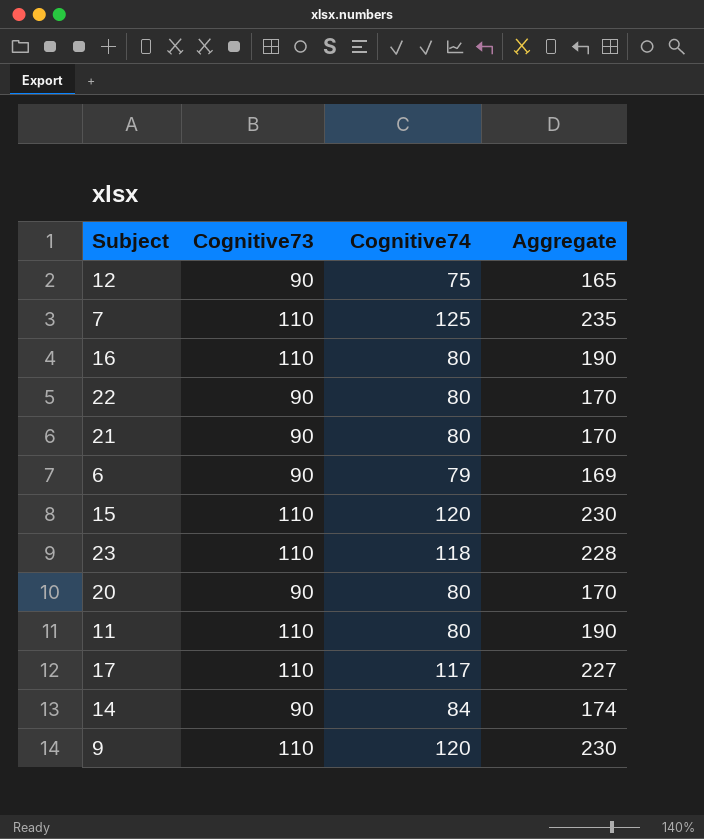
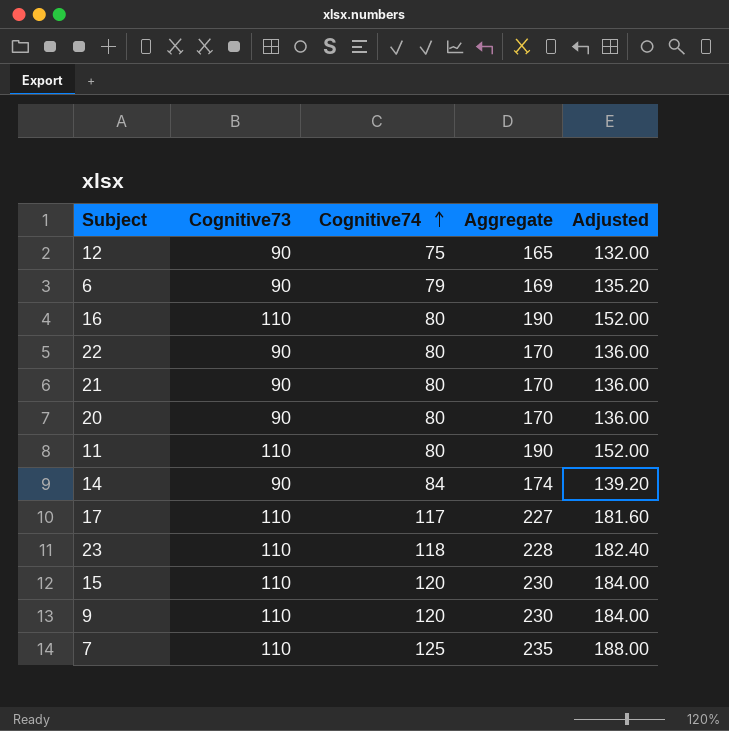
row order: none -> Cognitive74 ascending
column Adjusted | formula: none -> [Aggregate] * 0.8

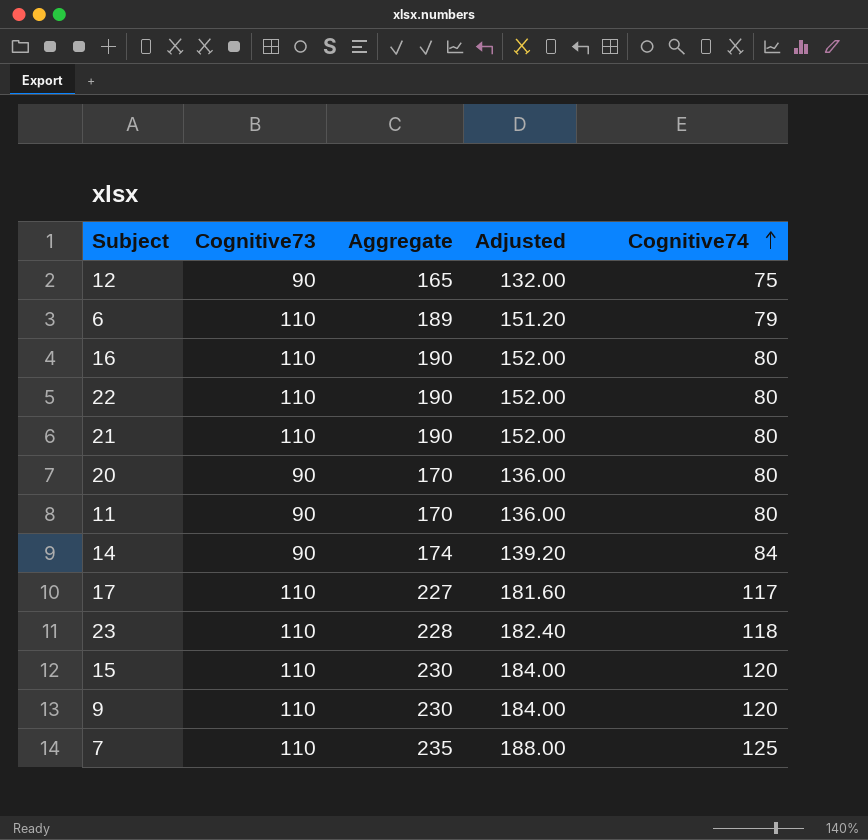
column Cognitive74 | position: 3 -> 5
6 | Cognitive73: 90 -> 110
6 | Aggregate: 169 -> 189
6 | Adjusted: 135.20 -> 151.20
22 | Cognitive73: 90 -> 110
22 | Aggregate: 170 -> 190
22 | Adjusted: 136.00 -> 152.00
21 | Cognitive73: 90 -> 110
21 | Aggregate: 170 -> 190
21 | Adjusted: 136.00 -> 152.00
11 | Cognitive73: 110 -> 90
11 | Aggregate: 190 -> 170
11 | Adjusted: 152.00 -> 136.00

